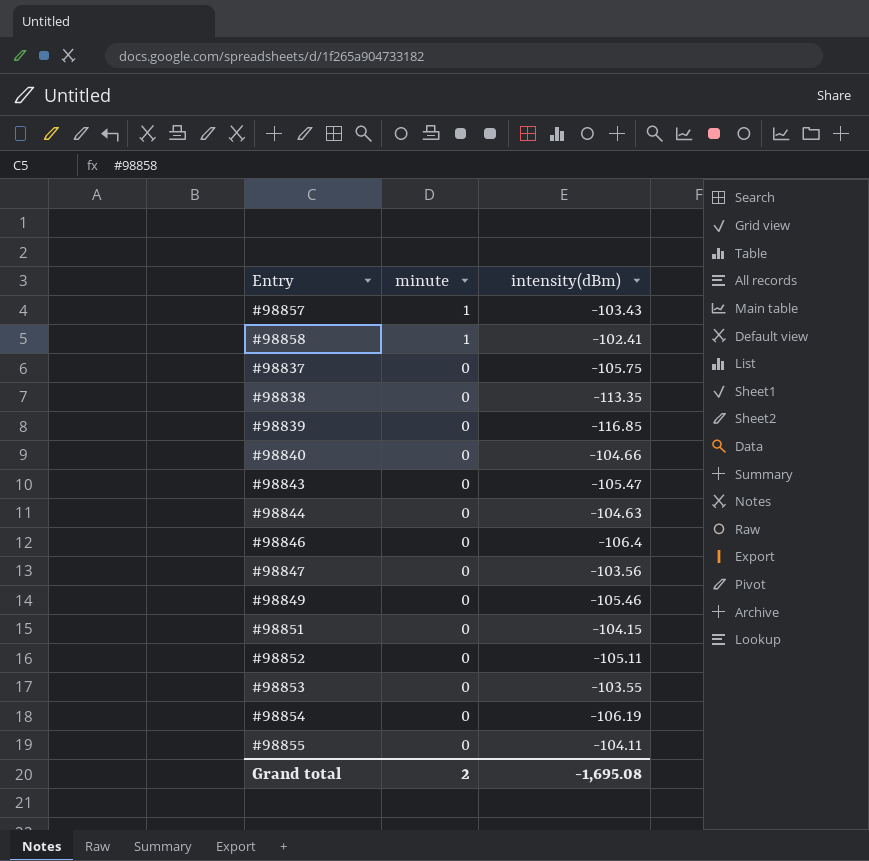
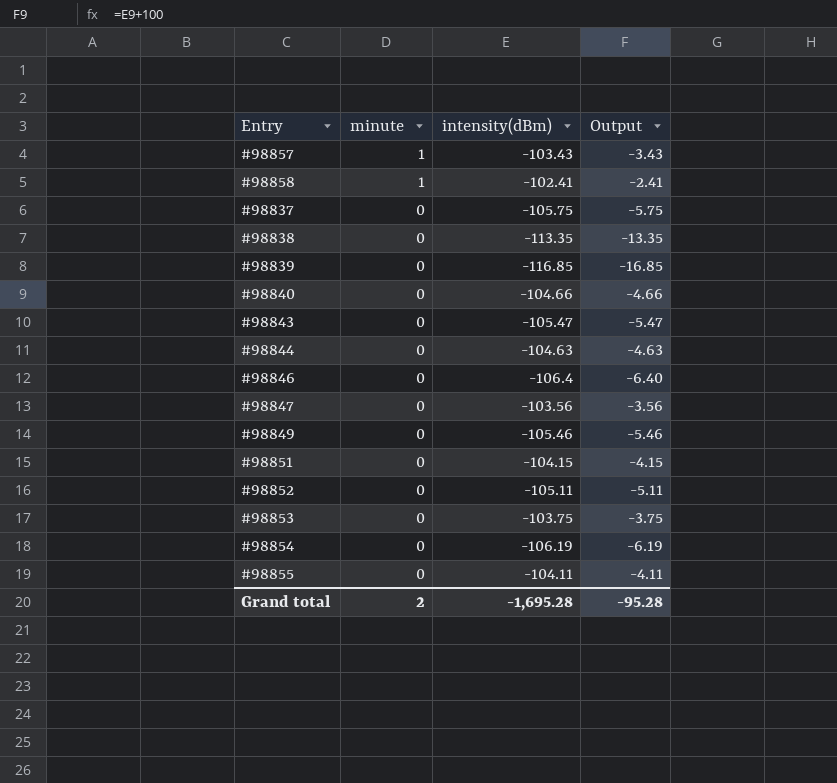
column Output | formula: none -> [intensity(dBm)] + 100
#98853 | intensity(dBm): -103.55 -> -103.75
Grand total | intensity(dBm): -1,695.08 -> -1,695.28

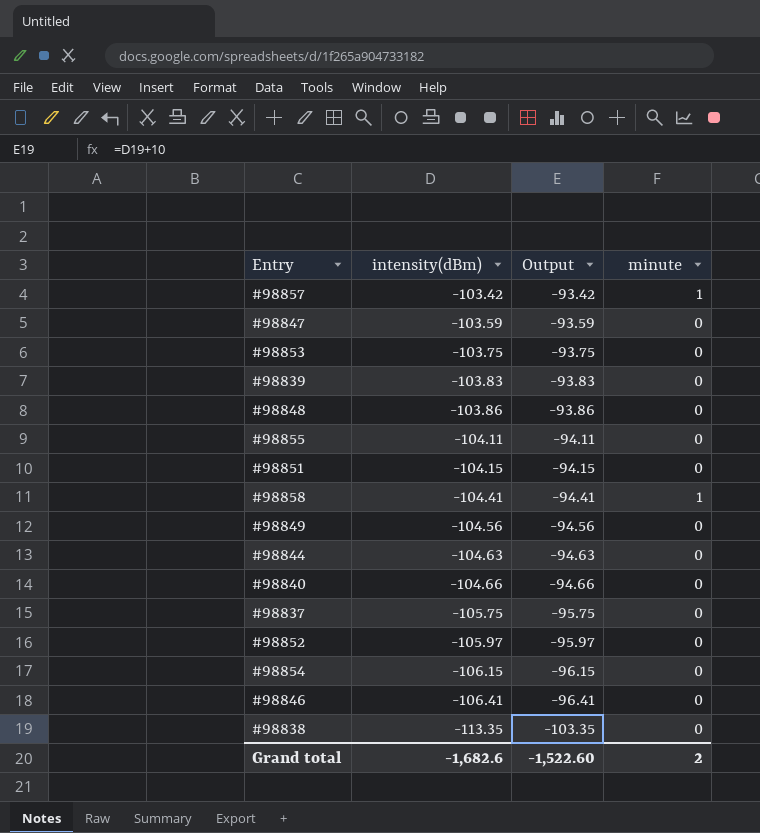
row order: minute descending -> intensity(dBm) descending
column Output | formula: [intensity(dBm)] + 100 -> [intensity(dBm)] + 10
column minute | position: 2 -> 4
row #98843: 0 | -105.47 | -5.47 -> none
#98857 | intensity(dBm): -103.43 -> -103.42
#98847 | intensity(dBm): -103.56 -> -103.59
#98839 | intensity(dBm): -116.85 -> -103.83
row #98848: none -> -103.86 | -93.86 | 0
#98858 | intensity(dBm): -102.41 -> -104.41
#98849 | intensity(dBm): -105.46 -> -104.56
#98852 | intensity(dBm): -105.11 -> -105.97
#98854 | intensity(dBm): -106.19 -> -106.15
#98846 | intensity(dBm): -106.4 -> -106.41
Grand total | intensity(dBm): -1,695.28 -> -1,682.6
Grand total | Output: -95.28 -> -1,522.60

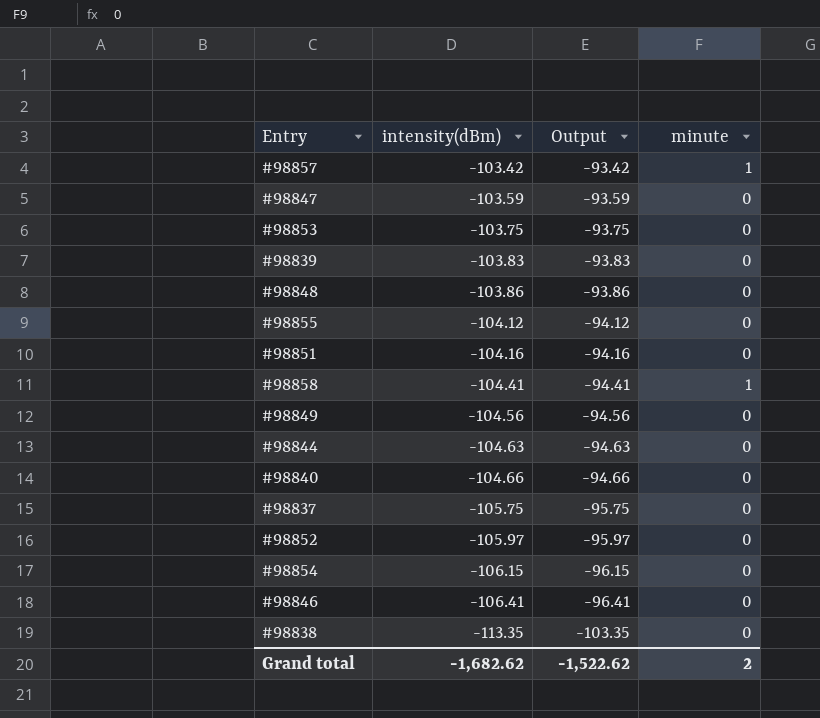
#98855 | intensity(dBm): -104.11 -> -104.12
#98855 | Output: -94.11 -> -94.12
#98851 | intensity(dBm): -104.15 -> -104.16
#98851 | Output: -94.15 -> -94.16
Grand total | intensity(dBm): -1,682.6 -> -1,682.62
Grand total | Output: -1,522.60 -> -1,522.62

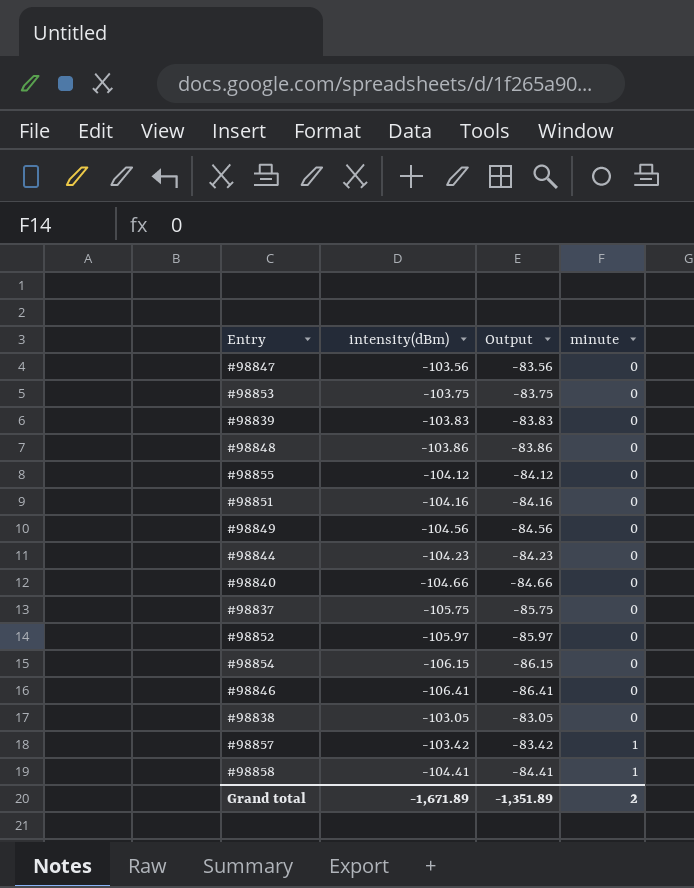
row order: intensity(dBm) descending -> minute ascending
column Output | formula: [intensity(dBm)] + 10 -> [intensity(dBm)] + 20
#98847 | intensity(dBm): -103.59 -> -103.56
#98844 | intensity(dBm): -104.63 -> -104.23
#98838 | intensity(dBm): -113.35 -> -103.05
Grand total | intensity(dBm): -1,682.62 -> -1,671.89
Grand total | Output: -1,522.62 -> -1,351.89

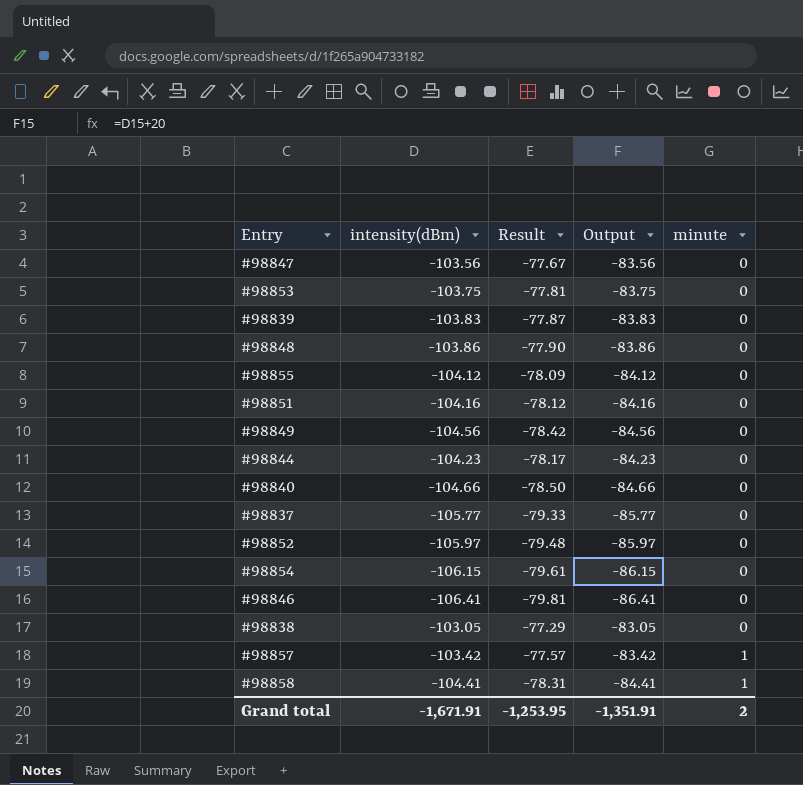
column Result | formula: none -> [intensity(dBm)] * 0.75
#98837 | intensity(dBm): -105.75 -> -105.77
#98837 | Output: -85.75 -> -85.77
Grand total | intensity(dBm): -1,671.89 -> -1,671.91
Grand total | Output: -1,351.89 -> -1,351.91

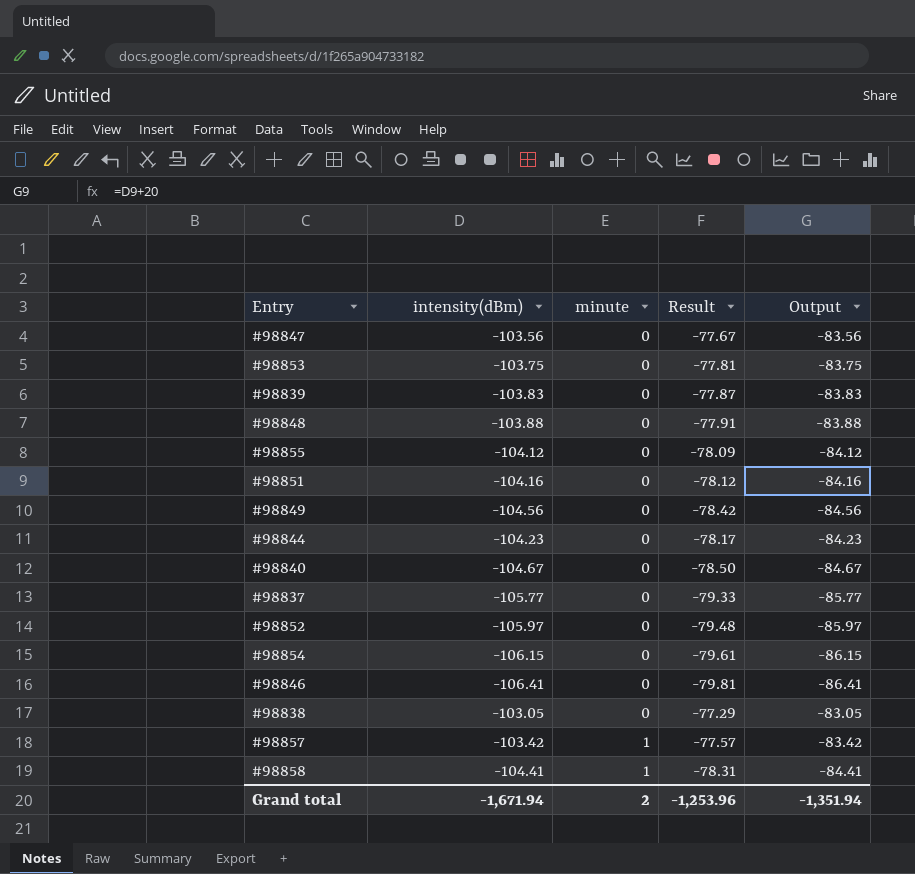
column minute | position: 5 -> 3
#98848 | intensity(dBm): -103.86 -> -103.88
#98848 | Result: -77.90 -> -77.91
#98848 | Output: -83.86 -> -83.88
#98840 | intensity(dBm): -104.66 -> -104.67
#98840 | Output: -84.66 -> -84.67
Grand total | intensity(dBm): -1,671.91 -> -1,671.94
Grand total | Result: -1,253.95 -> -1,253.96
Grand total | Output: -1,351.91 -> -1,351.94

